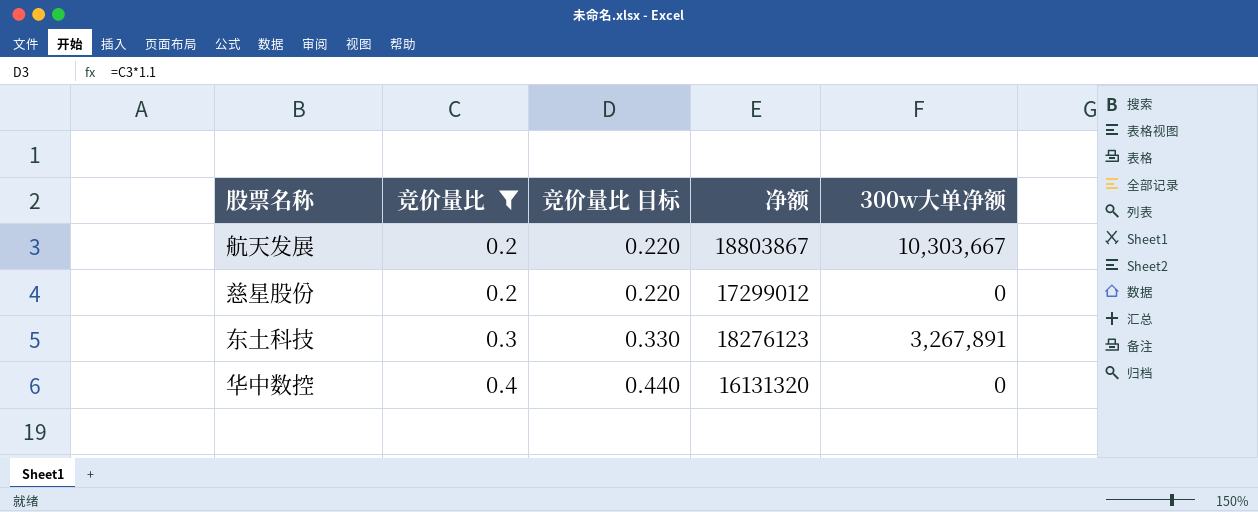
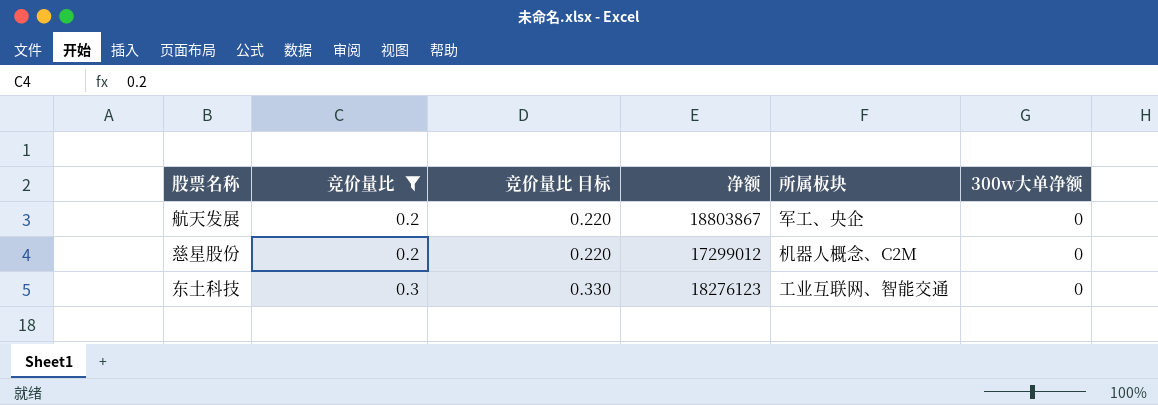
column 所属板块 | position: none -> 5
row 华中数控: 0.4 | 0.440 | 16131320 | 0 -> none
航天发展 | 300w大单净额: 10,303,667 -> 0
东土科技 | 300w大单净额: 3,267,891 -> 0

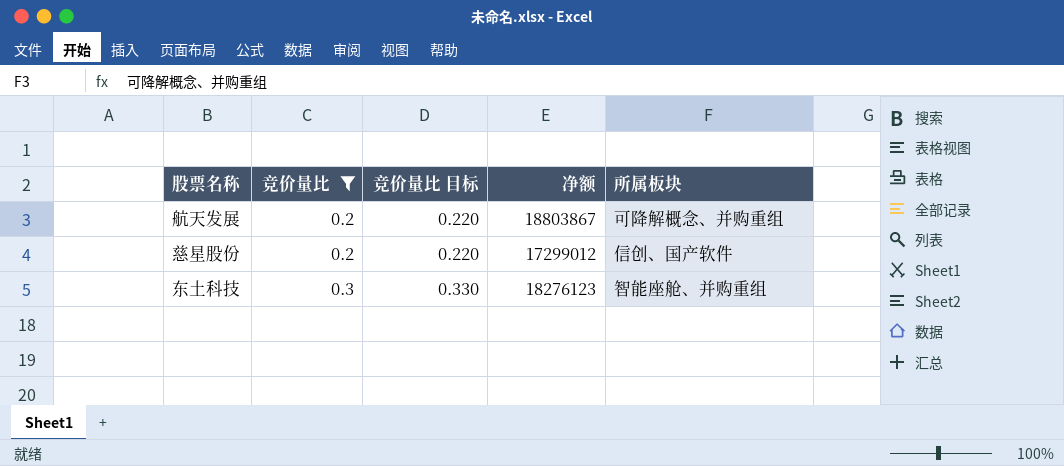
column 300w大单净额 | position: 6 -> none
航天发展 | 所属板块: 军工、央企 -> 可降解概念、并购重组
慈星股份 | 所属板块: 机器人概念、C2M -> 信创、国产软件
东土科技 | 所属板块: 工业互联网、智能交通 -> 智能座舱、并购重组

